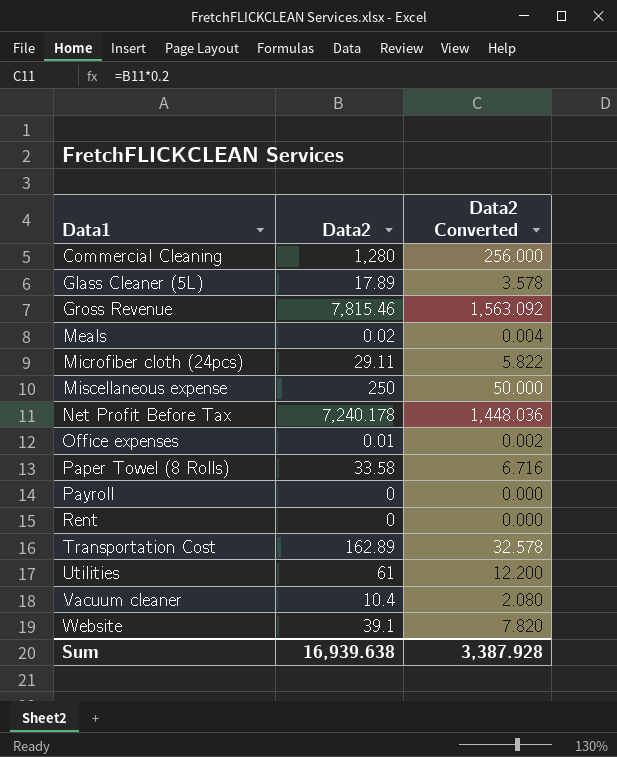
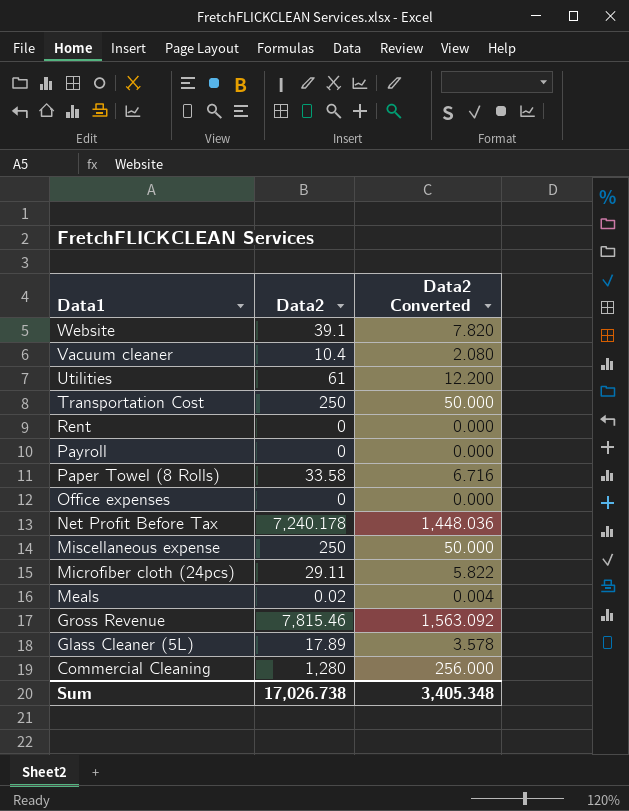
row order: Data1 ascending -> Data1 descending
Transportation Cost | Data2: 162.89 -> 250
Transportation Cost | Data2 Converted: 32.578 -> 50.000
Office expenses | Data2: 0.01 -> 0
Office expenses | Data2 Converted: 0.002 -> 0.000
Sum | Data2: 16,939.638 -> 17,026.738
Sum | Data2 Converted: 3,387.928 -> 3,405.348

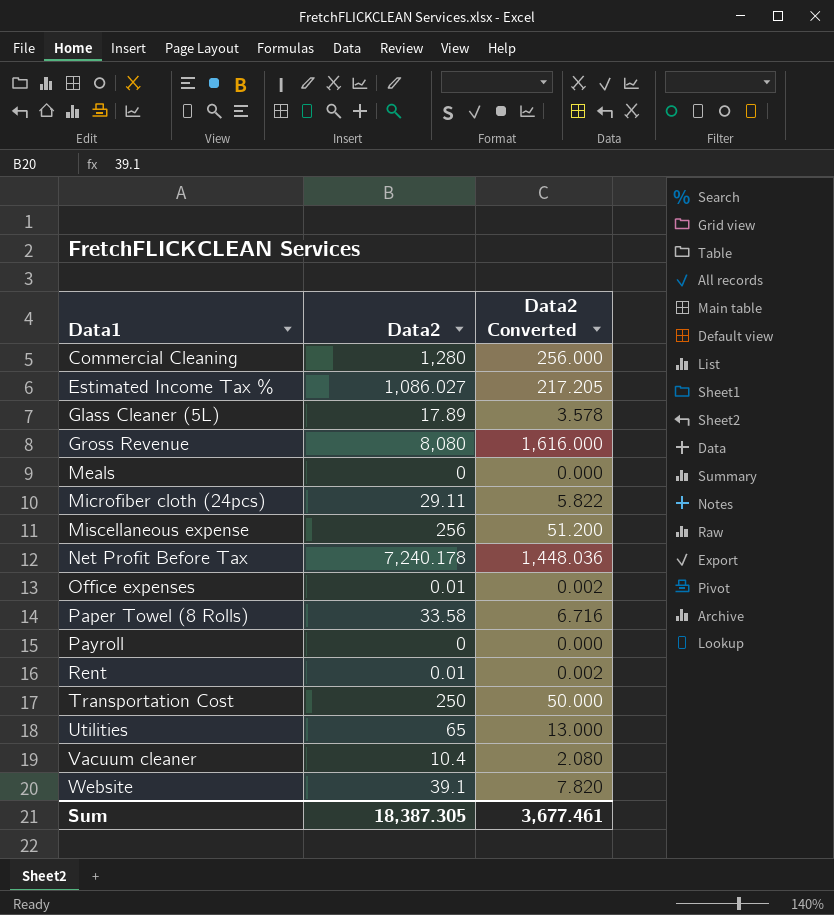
row order: Data1 descending -> Data1 ascending
row Estimated Income Tax %: none -> 1,086.027 | 217.205
Gross Revenue | Data2: 7,815.46 -> 8,080
Gross Revenue | Data2 Converted: 1,563.092 -> 1,616.000
Meals | Data2: 0.02 -> 0
Meals | Data2 Converted: 0.004 -> 0.000
Miscellaneous expense | Data2: 250 -> 256
Miscellaneous expense | Data2 Converted: 50.000 -> 51.200
Office expenses | Data2: 0 -> 0.01
Office expenses | Data2 Converted: 0.000 -> 0.002
Rent | Data2: 0 -> 0.01
Rent | Data2 Converted: 0.000 -> 0.002
Utilities | Data2: 61 -> 65
Utilities | Data2 Converted: 12.200 -> 13.000
Sum | Data2: 17,026.738 -> 18,387.305
Sum | Data2 Converted: 3,405.348 -> 3,677.461

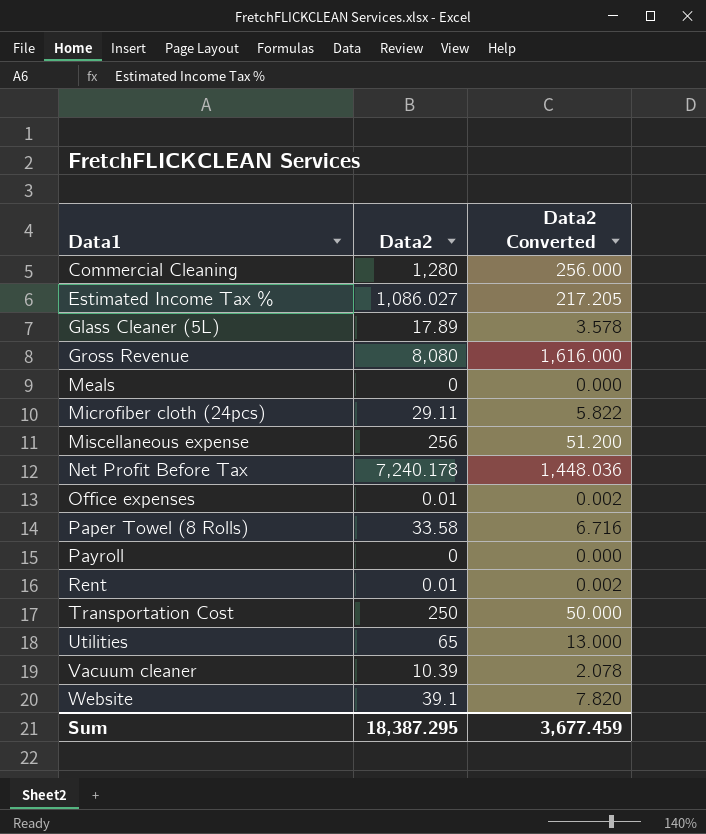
Vacuum cleaner | Data2: 10.4 -> 10.39
Vacuum cleaner | Data2 Converted: 2.080 -> 2.078
Sum | Data2: 18,387.305 -> 18,387.295
Sum | Data2 Converted: 3,677.461 -> 3,677.459

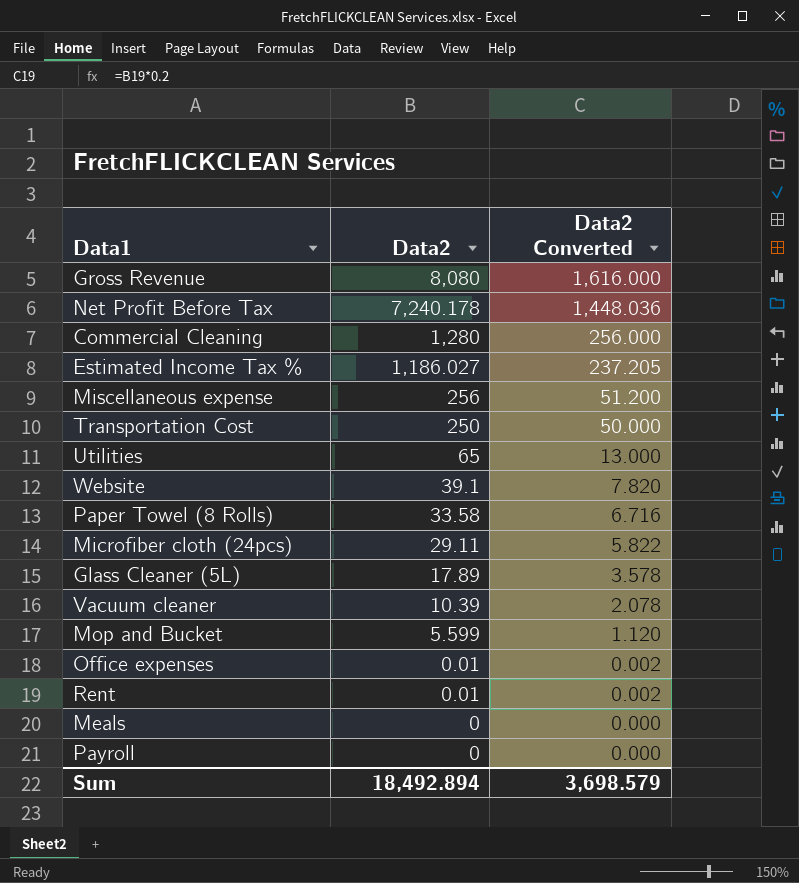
row order: Data1 ascending -> Data2 descending
Estimated Income Tax % | Data2: 1,086.027 -> 1,186.027
Estimated Income Tax % | Data2 Converted: 217.205 -> 237.205
row Mop and Bucket: none -> 5.599 | 1.120
Sum | Data2: 18,387.295 -> 18,492.894
Sum | Data2 Converted: 3,677.459 -> 3,698.579

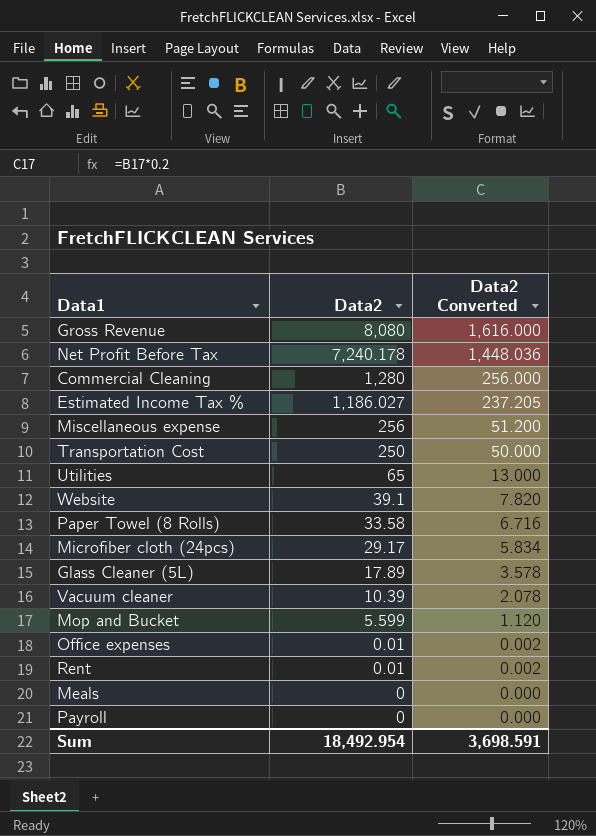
Microfiber cloth (24pcs) | Data2: 29.11 -> 29.17
Microfiber cloth (24pcs) | Data2 Converted: 5.822 -> 5.834
Sum | Data2: 18,492.894 -> 18,492.954
Sum | Data2 Converted: 3,698.579 -> 3,698.591

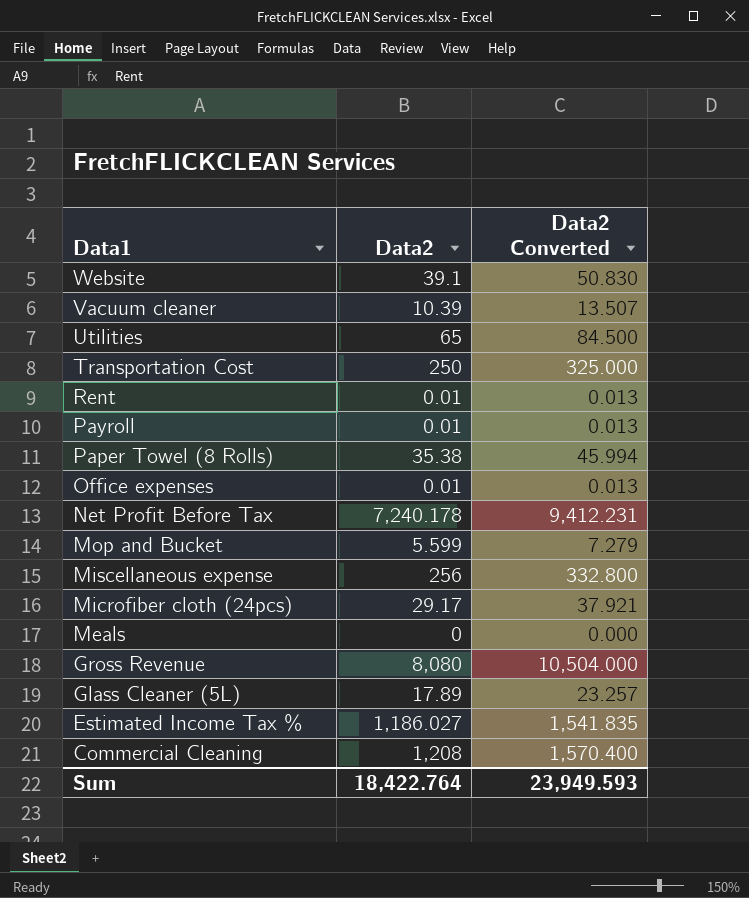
row order: Data2 descending -> Data1 descending
column Data2 Converted | formula: [Data2] * 0.2 -> [Data2] * 1.3
Payroll | Data2: 0 -> 0.01
Paper Towel (8 Rolls) | Data2: 33.58 -> 35.38
Commercial Cleaning | Data2: 1,280 -> 1,208
Sum | Data2: 18,492.954 -> 18,422.764
Sum | Data2 Converted: 3,698.591 -> 23,949.593

